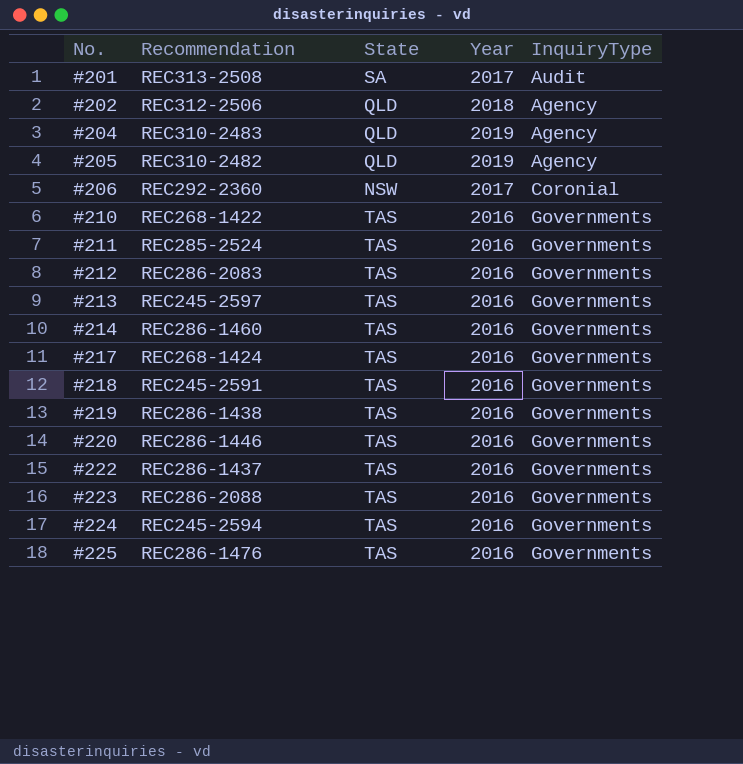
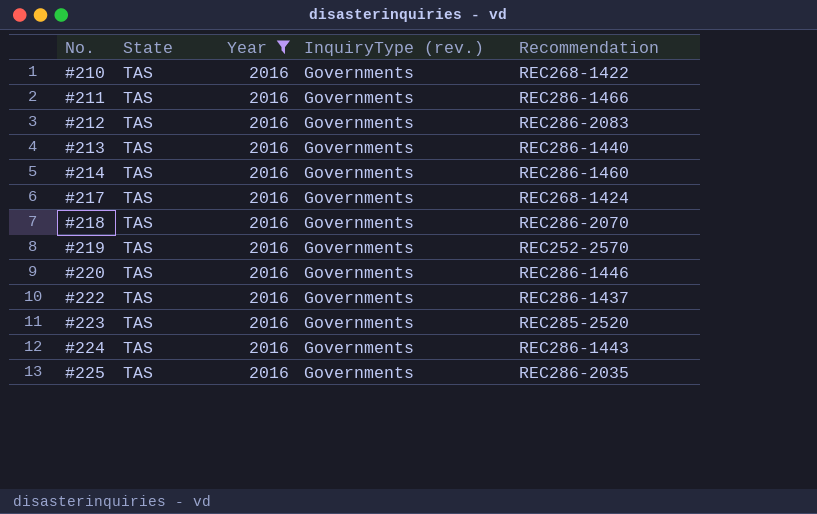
filter: none -> Year = 2016
column name: InquiryType -> InquiryType (rev.)
column Recommendation | position: 2 -> 5
#211 | Recommendation: REC285-2524 -> REC286-1466
#213 | Recommendation: REC245-2597 -> REC286-1440
#218 | Recommendation: REC245-2591 -> REC286-2070
#219 | Recommendation: REC286-1438 -> REC252-2570
#223 | Recommendation: REC286-2088 -> REC285-2520
#224 | Recommendation: REC245-2594 -> REC286-1443
#225 | Recommendation: REC286-1476 -> REC286-2035

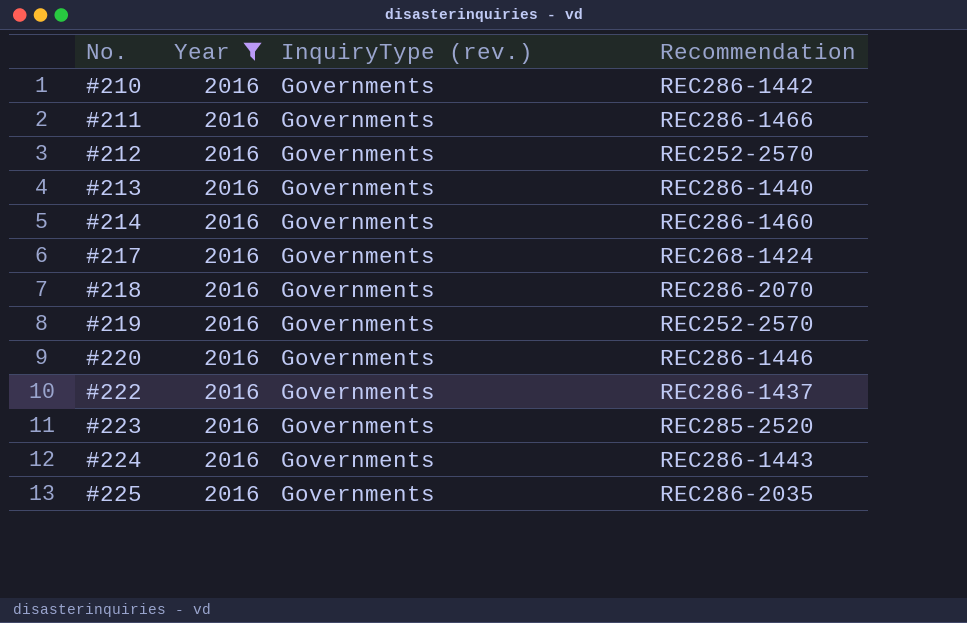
column State | position: 2 -> none
#210 | Recommendation: REC268-1422 -> REC286-1442
#212 | Recommendation: REC286-2083 -> REC252-2570

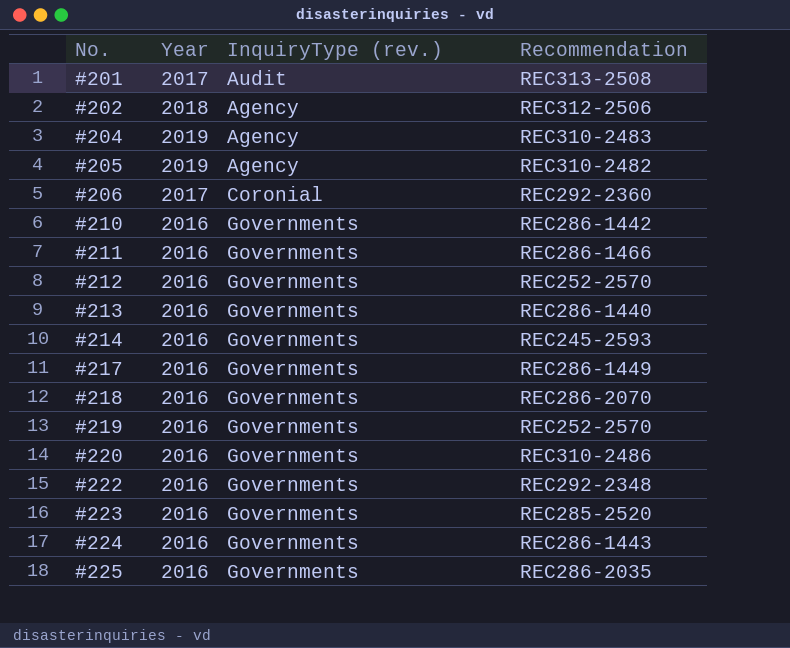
filter: Year = 2016 -> none
#214 | Recommendation: REC286-1460 -> REC245-2593
#217 | Recommendation: REC268-1424 -> REC286-1449
#220 | Recommendation: REC286-1446 -> REC310-2486
#222 | Recommendation: REC286-1437 -> REC292-2348

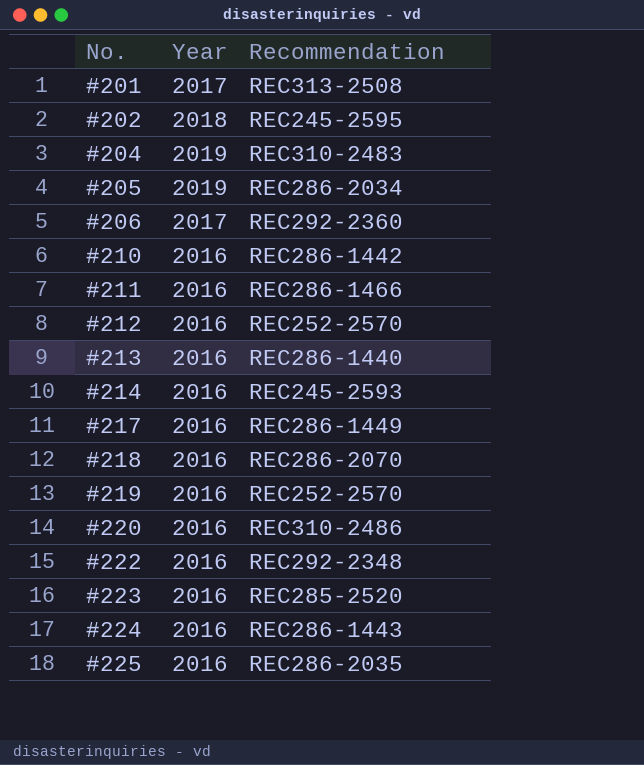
column InquiryType (rev.) | position: 3 -> none
#202 | Recommendation: REC312-2506 -> REC245-2595
#205 | Recommendation: REC310-2482 -> REC286-2034

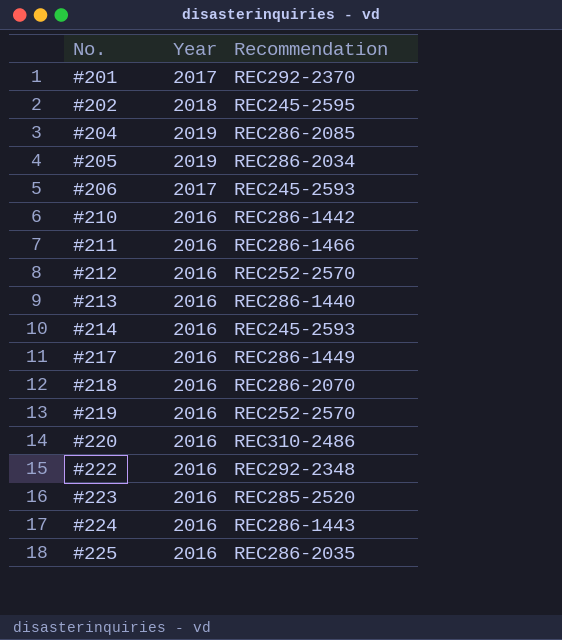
#201 | Recommendation: REC313-2508 -> REC292-2370
#204 | Recommendation: REC310-2483 -> REC286-2085
#206 | Recommendation: REC292-2360 -> REC245-2593

